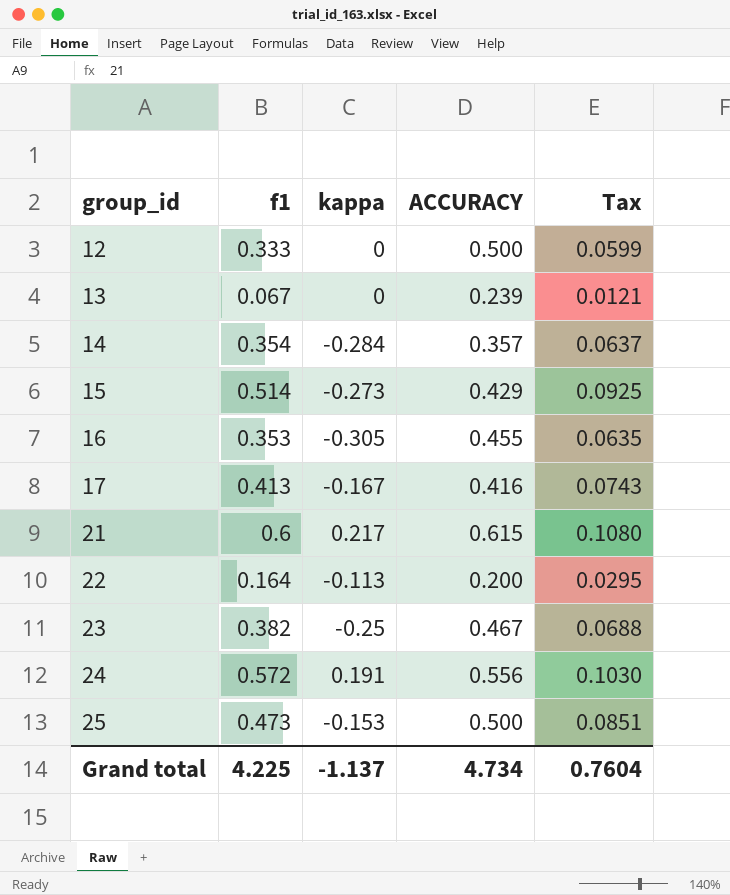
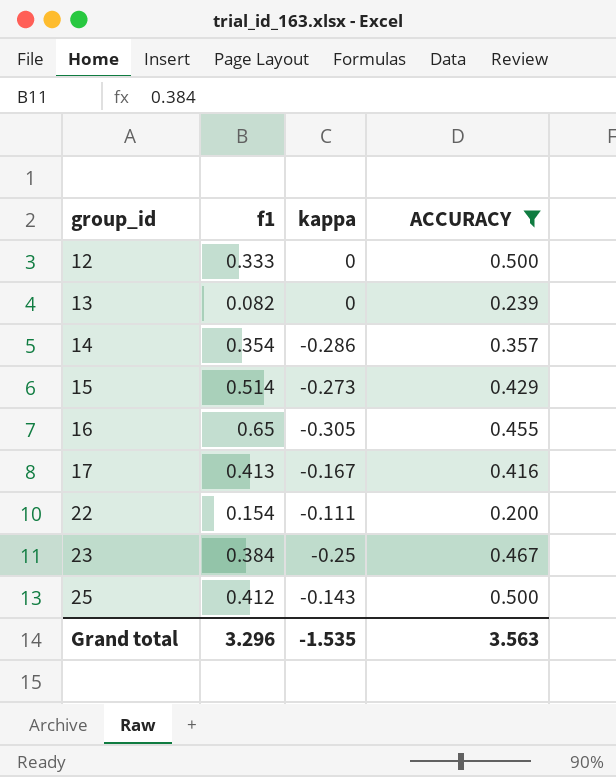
filter: none -> ACCURACY <= 0.500
column Tax | formula: [f1] * 0.18 -> none
13 | f1: 0.067 -> 0.082
14 | kappa: -0.284 -> -0.286
16 | f1: 0.353 -> 0.65
22 | f1: 0.164 -> 0.154
22 | kappa: -0.113 -> -0.111
23 | f1: 0.382 -> 0.384
25 | f1: 0.473 -> 0.412
25 | kappa: -0.153 -> -0.143
Grand total | f1: 4.225 -> 3.296
Grand total | kappa: -1.137 -> -1.535
Grand total | ACCURACY: 4.734 -> 3.563

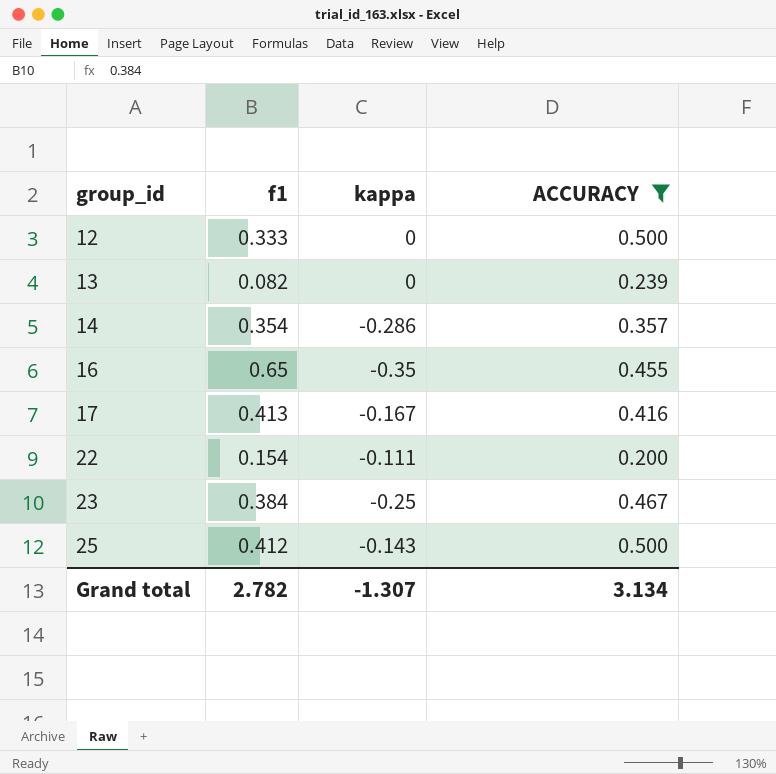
row 15: 0.514 | -0.273 | 0.429 -> none
16 | kappa: -0.305 -> -0.35
Grand total | f1: 3.296 -> 2.782
Grand total | kappa: -1.535 -> -1.307
Grand total | ACCURACY: 3.563 -> 3.134

